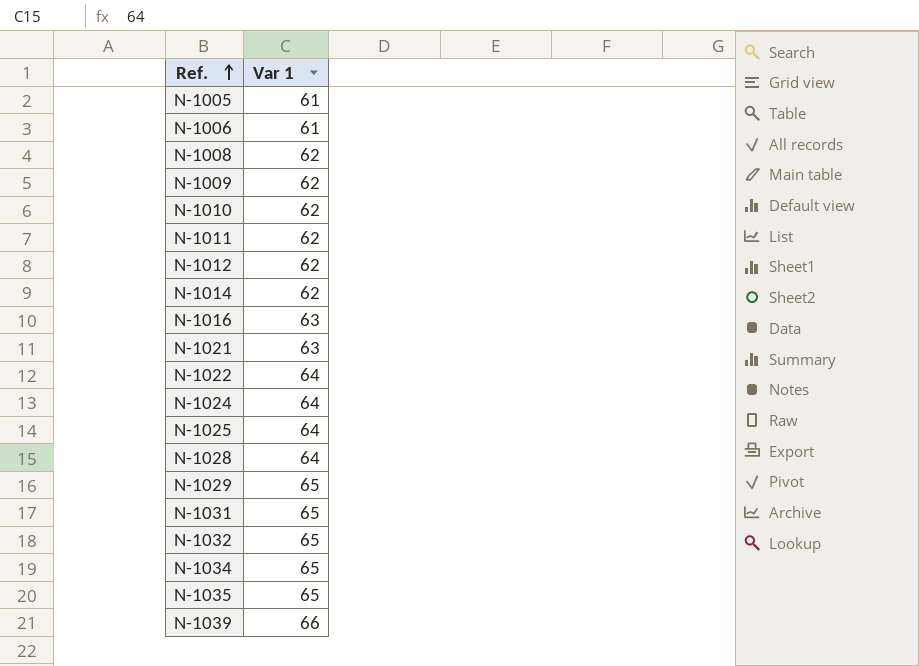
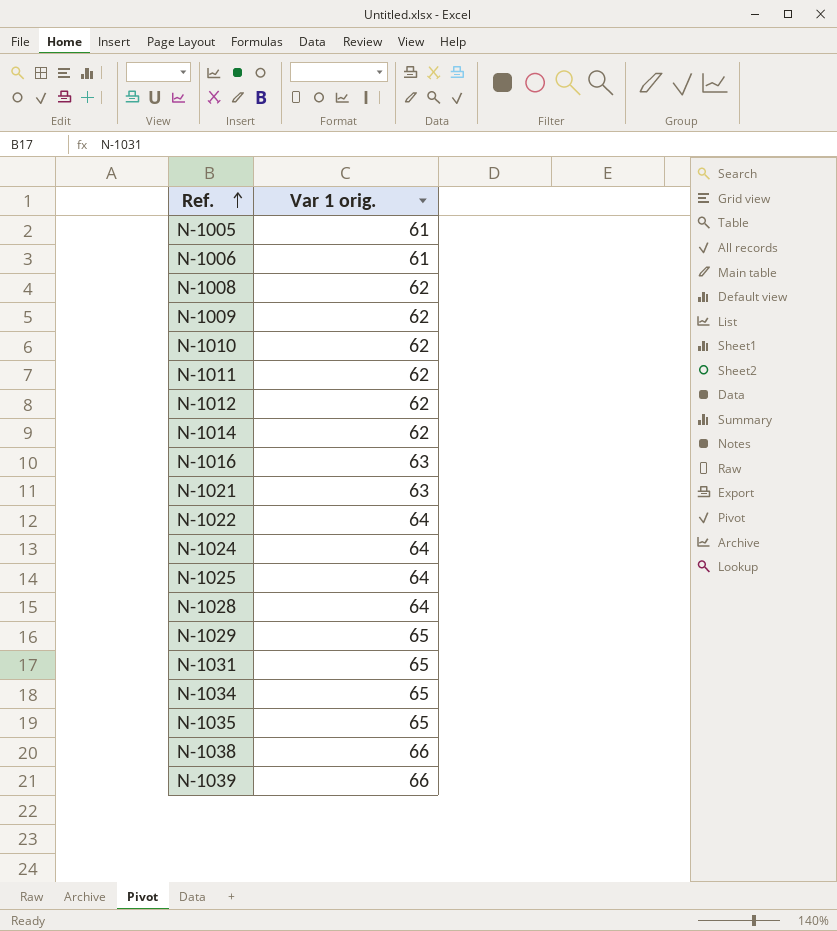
column name: Var 1 -> Var 1 orig.
row N-1032: 65 -> none
row N-1038: none -> 66

